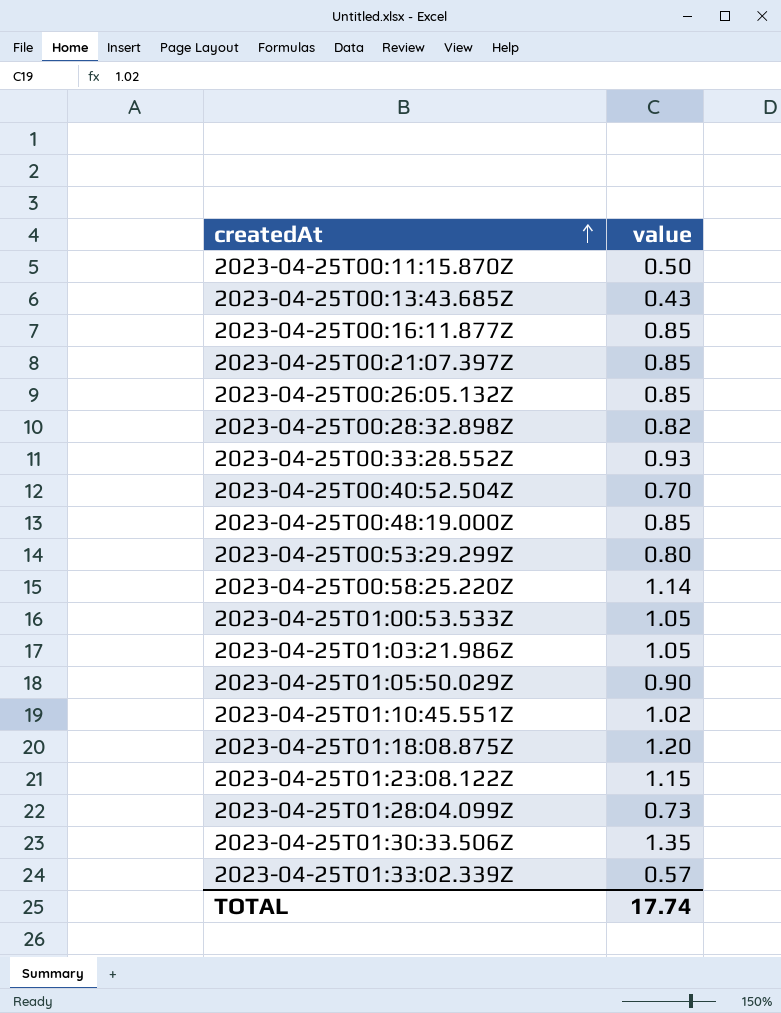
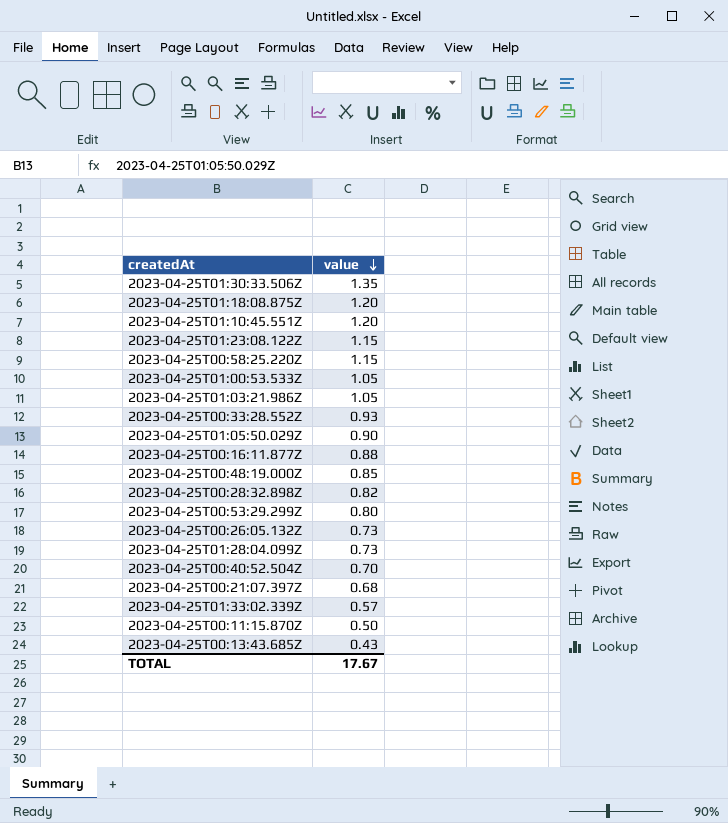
row order: createdAt ascending -> value descending
2023-04-25T01:10:45.551Z | value: 1.02 -> 1.20
2023-04-25T00:58:25.220Z | value: 1.14 -> 1.15
2023-04-25T00:16:11.877Z | value: 0.85 -> 0.88
2023-04-25T00:26:05.132Z | value: 0.85 -> 0.73
2023-04-25T00:21:07.397Z | value: 0.85 -> 0.68
TOTAL | value: 17.74 -> 17.67

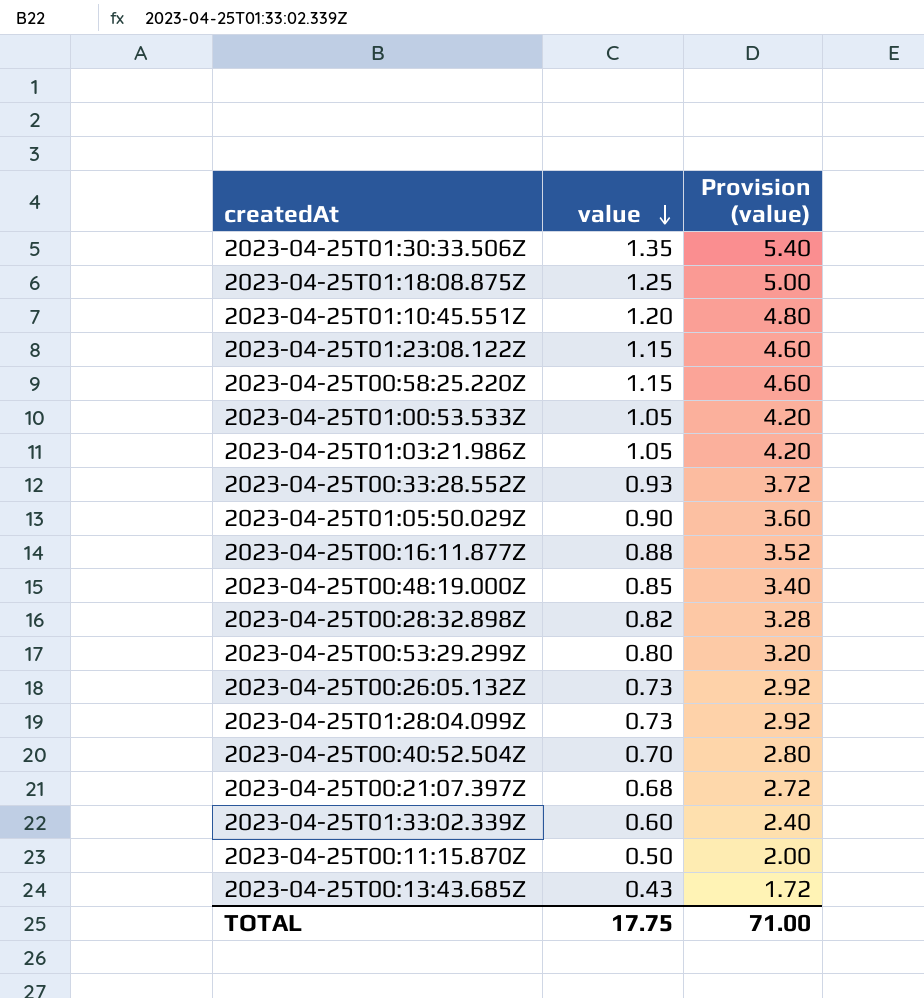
column Provision (value) | formula: none -> [value] * 4
2023-04-25T01:18:08.875Z | value: 1.20 -> 1.25
2023-04-25T01:33:02.339Z | value: 0.57 -> 0.60
TOTAL | value: 17.67 -> 17.75

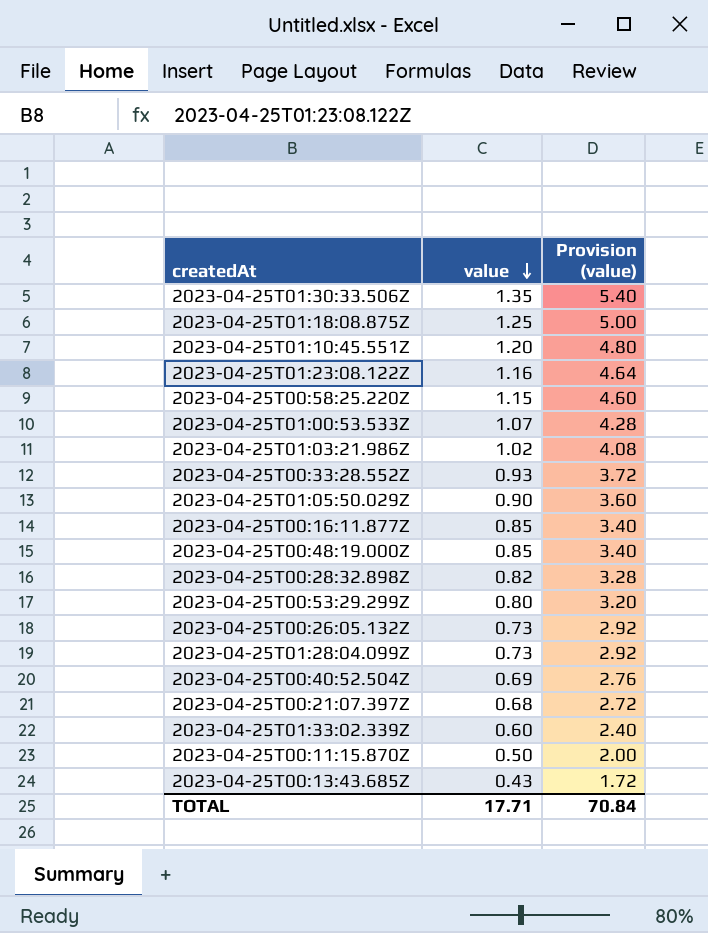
2023-04-25T01:23:08.122Z | value: 1.15 -> 1.16
2023-04-25T01:23:08.122Z | Provision (value): 4.60 -> 4.64
2023-04-25T01:00:53.533Z | value: 1.05 -> 1.07
2023-04-25T01:00:53.533Z | Provision (value): 4.20 -> 4.28
2023-04-25T01:03:21.986Z | value: 1.05 -> 1.02
2023-04-25T01:03:21.986Z | Provision (value): 4.20 -> 4.08
2023-04-25T00:16:11.877Z | value: 0.88 -> 0.85
2023-04-25T00:16:11.877Z | Provision (value): 3.52 -> 3.40
2023-04-25T00:40:52.504Z | value: 0.70 -> 0.69
2023-04-25T00:40:52.504Z | Provision (value): 2.80 -> 2.76
TOTAL | value: 17.75 -> 17.71
TOTAL | Provision (value): 71.00 -> 70.84

